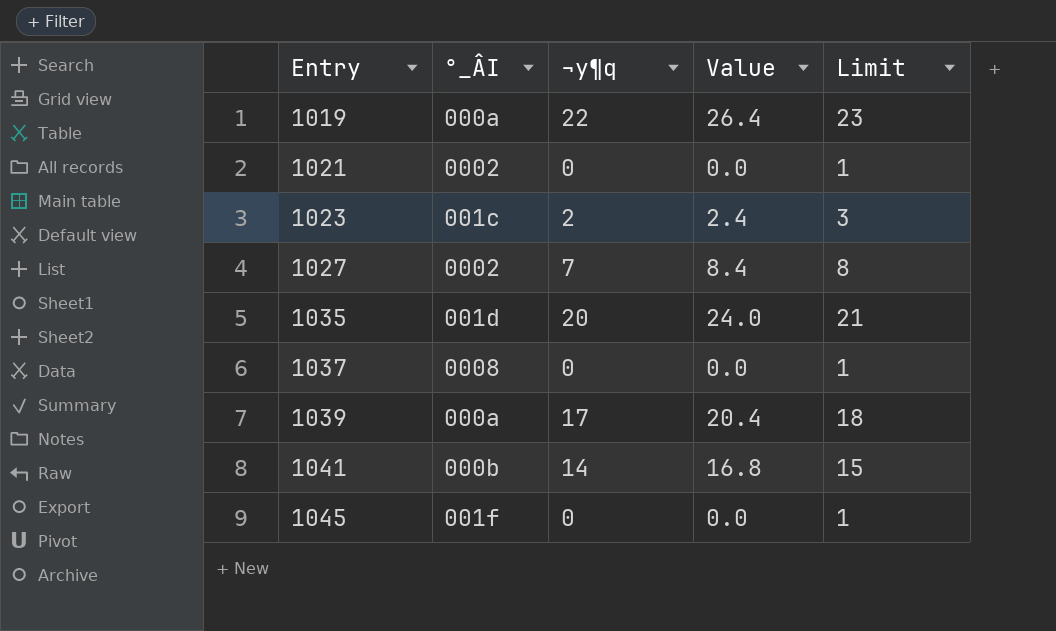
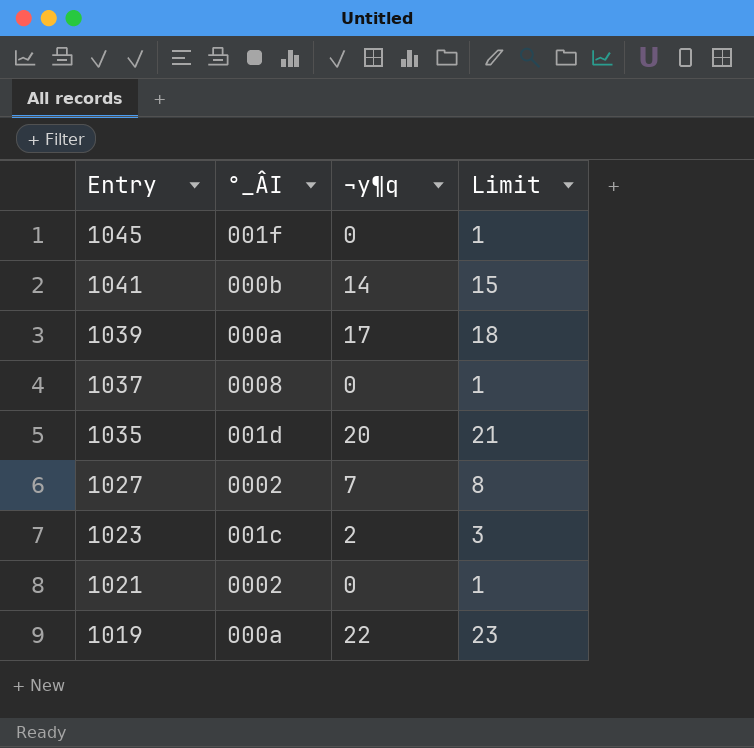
row order: Entry ascending -> Entry descending
column Value | formula: [¬y¶q] * 1.2 -> none

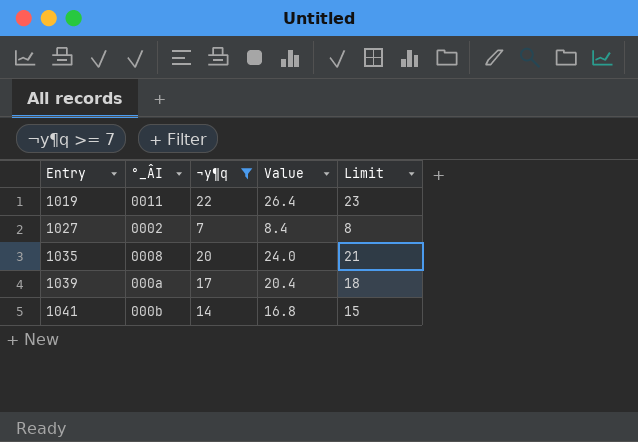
filter: none -> ¬y¶q >= 7
row order: Entry descending -> Entry ascending
column Value | formula: none -> [¬y¶q] * 1.2
1019 | °_ÂI: 000a -> 0011
1035 | °_ÂI: 001d -> 0008

